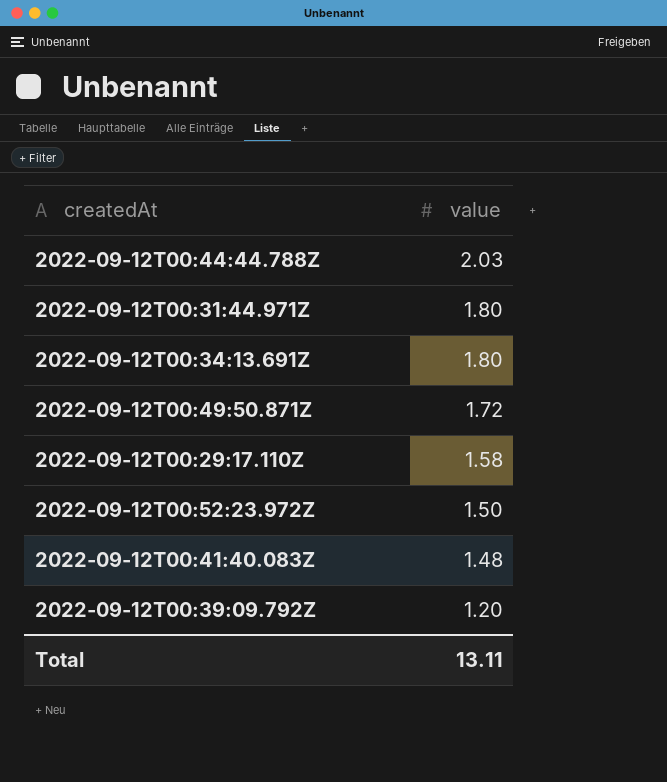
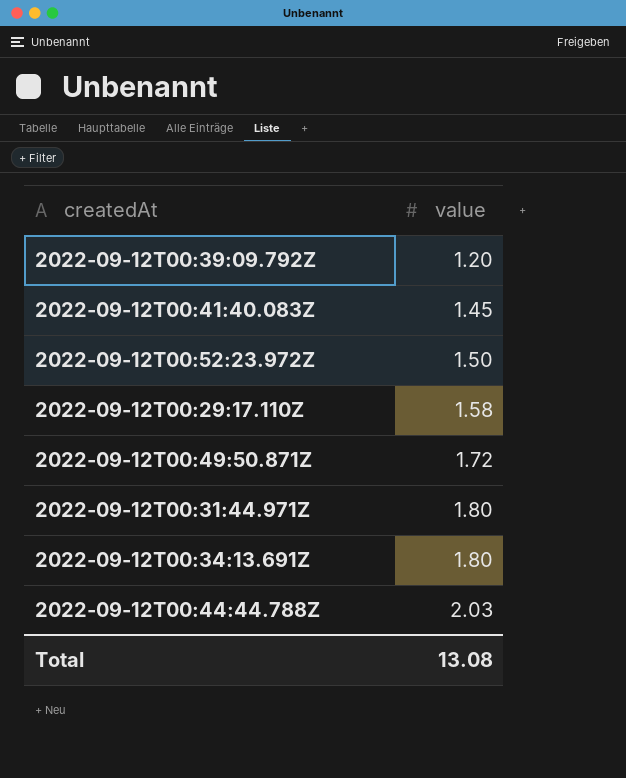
row order: value descending -> value ascending
2022-09-12T00:41:40.083Z | value: 1.48 -> 1.45
Total | value: 13.11 -> 13.08

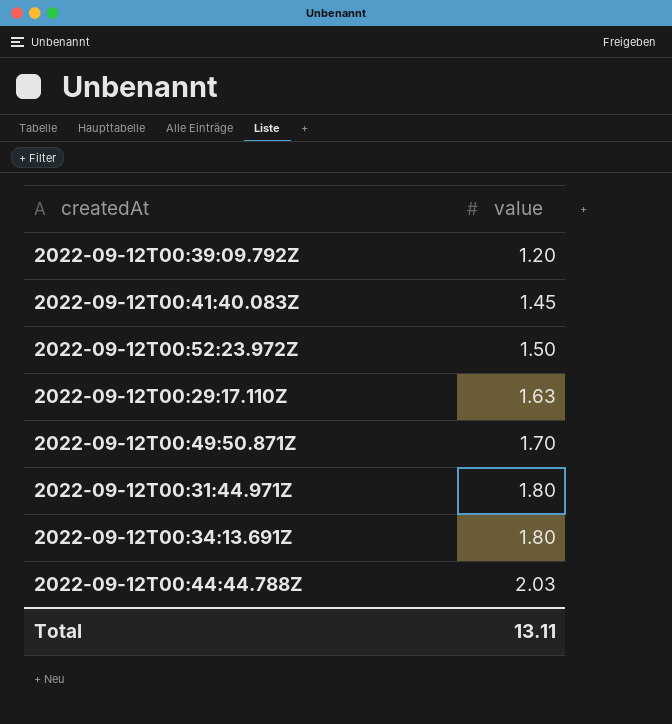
2022-09-12T00:29:17.110Z | value: 1.58 -> 1.63
2022-09-12T00:49:50.871Z | value: 1.72 -> 1.70
Total | value: 13.08 -> 13.11

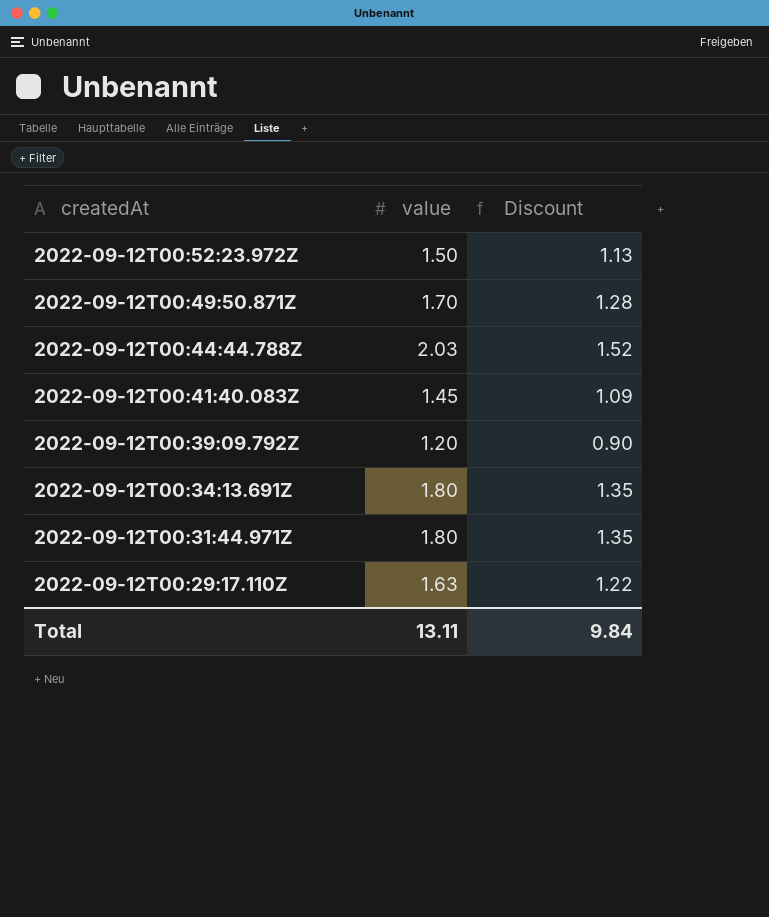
row order: value ascending -> createdAt descending
column Discount | formula: none -> [value] * 0.75

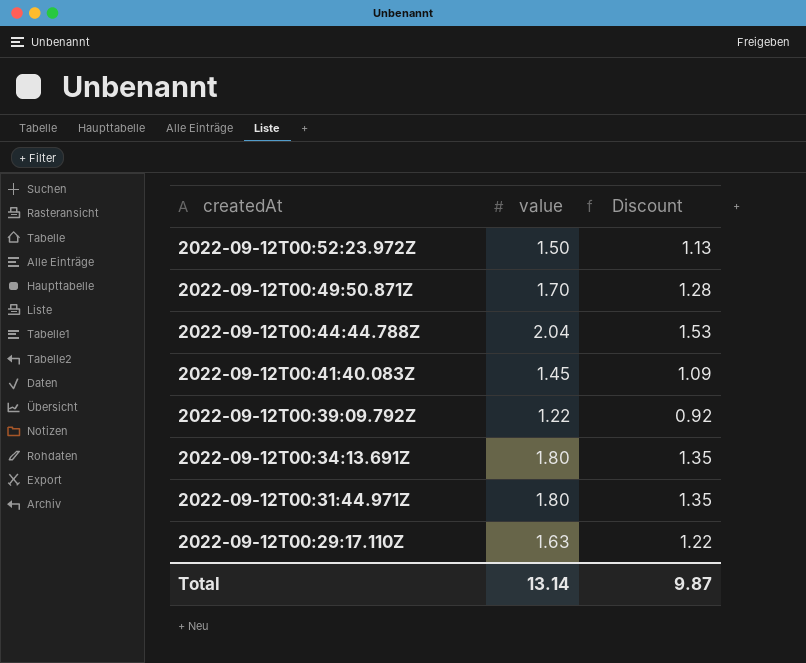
2022-09-12T00:44:44.788Z | value: 2.03 -> 2.04
2022-09-12T00:44:44.788Z | Discount: 1.52 -> 1.53
2022-09-12T00:39:09.792Z | value: 1.20 -> 1.22
2022-09-12T00:39:09.792Z | Discount: 0.90 -> 0.92
Total | value: 13.11 -> 13.14
Total | Discount: 9.84 -> 9.87

